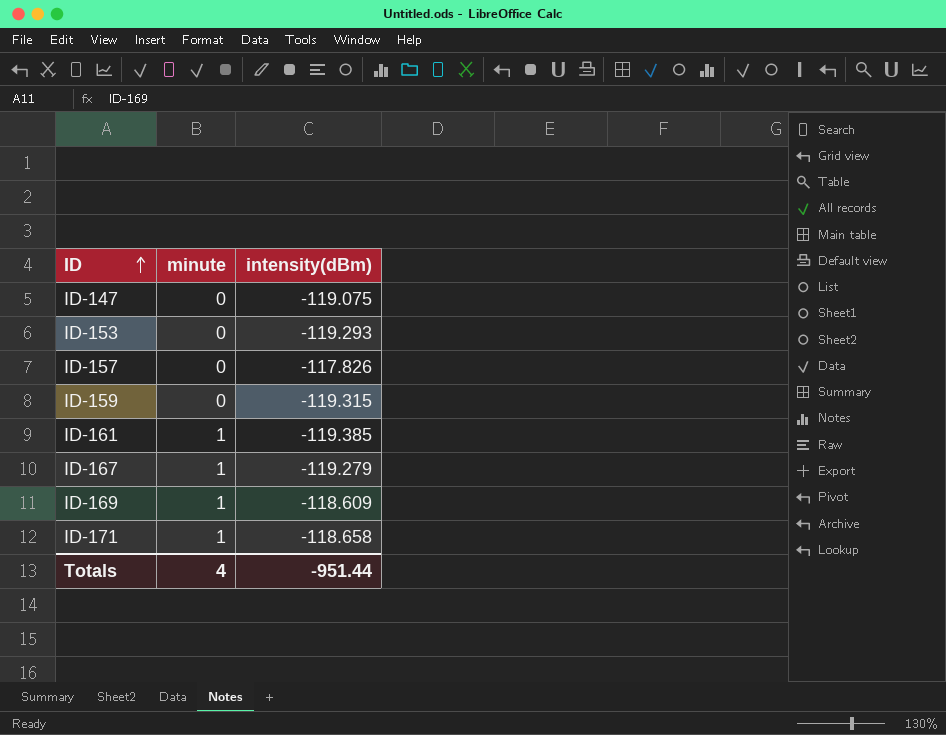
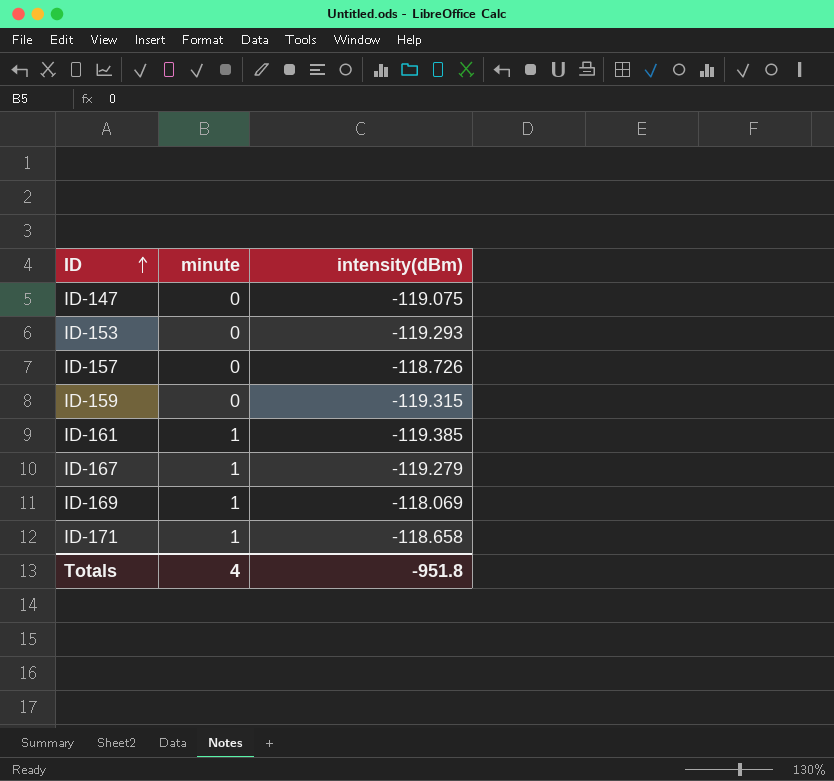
ID-157 | intensity(dBm): -117.826 -> -118.726
ID-169 | intensity(dBm): -118.609 -> -118.069
Totals | intensity(dBm): -951.44 -> -951.8

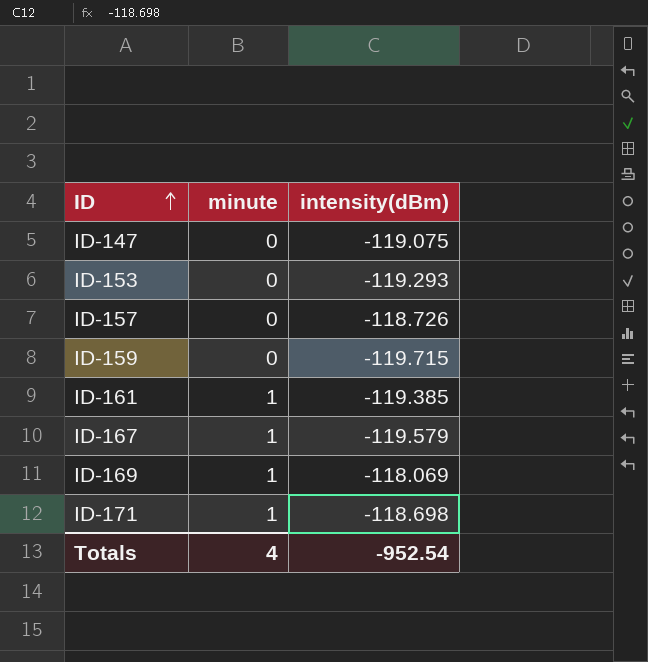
ID-159 | intensity(dBm): -119.315 -> -119.715
ID-167 | intensity(dBm): -119.279 -> -119.579
ID-171 | intensity(dBm): -118.658 -> -118.698
Totals | intensity(dBm): -951.8 -> -952.54

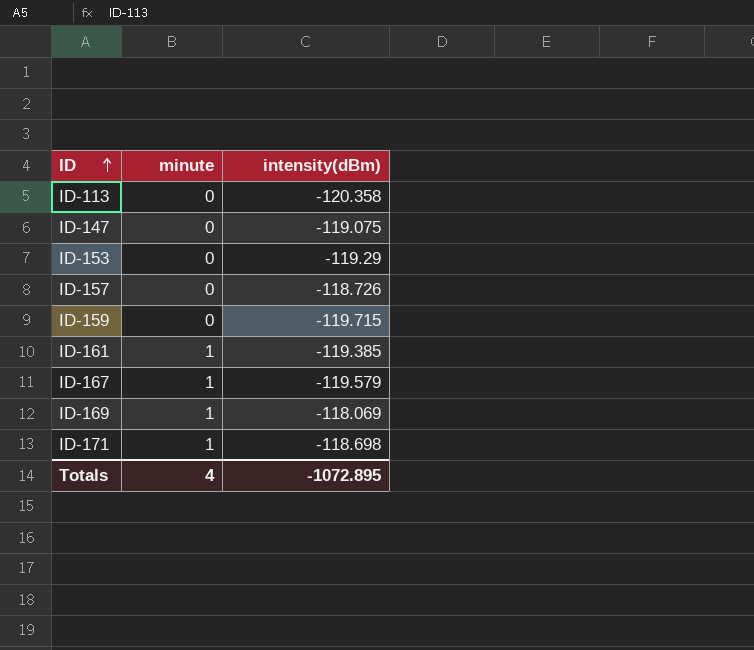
row ID-113: none -> 0 | -120.358
ID-153 | intensity(dBm): -119.293 -> -119.29
Totals | intensity(dBm): -952.54 -> -1072.895

